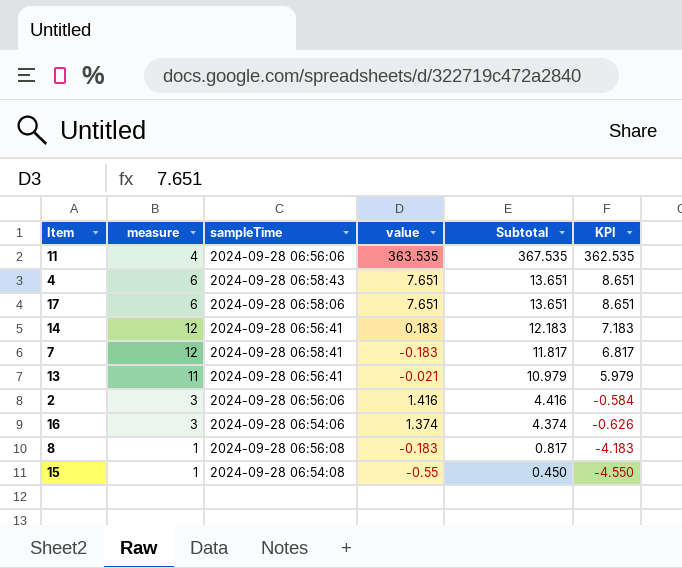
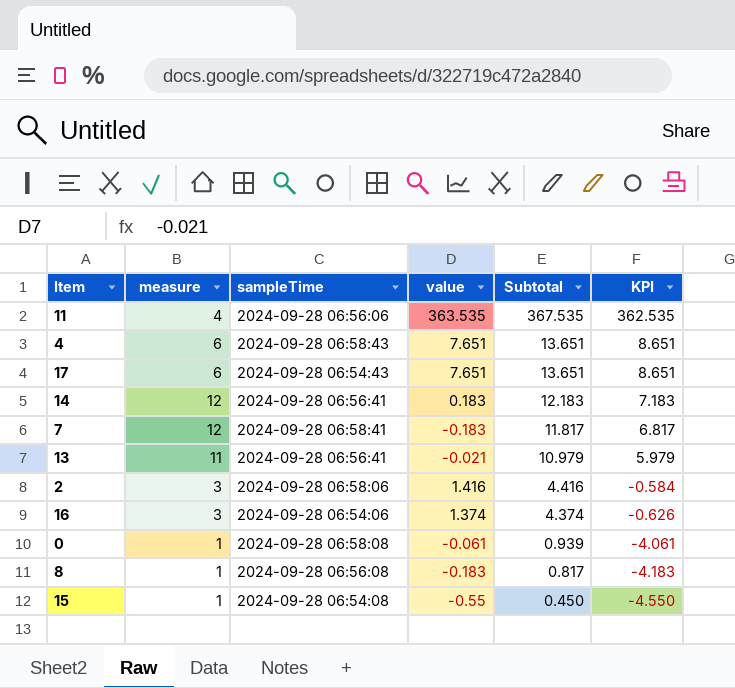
17 | sampleTime: 2024-09-28 06:58:06 -> 2024-09-28 06:54:43
2 | sampleTime: 2024-09-28 06:56:06 -> 2024-09-28 06:58:06
row 0: none -> 1 | 2024-09-28 06:58:08 | -0.061 | 0.939 | -4.061

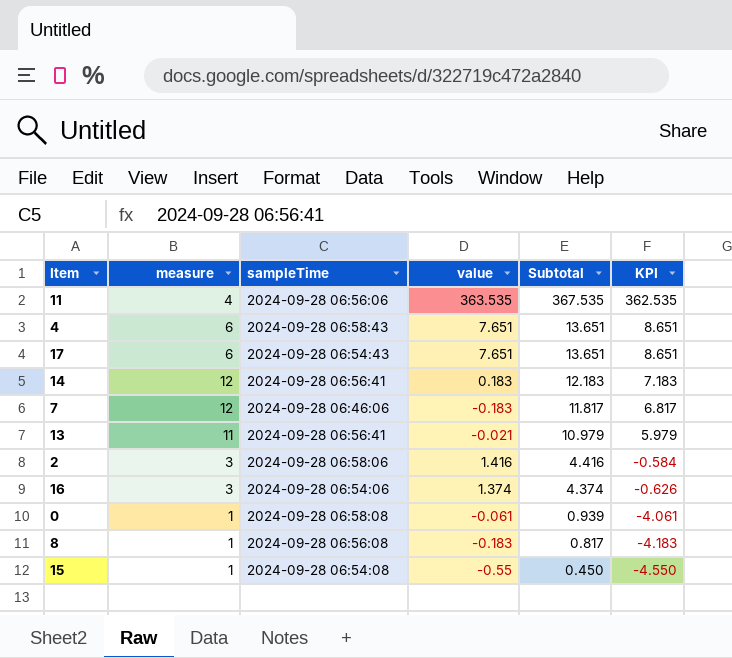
7 | sampleTime: 2024-09-28 06:58:41 -> 2024-09-28 06:46:06

